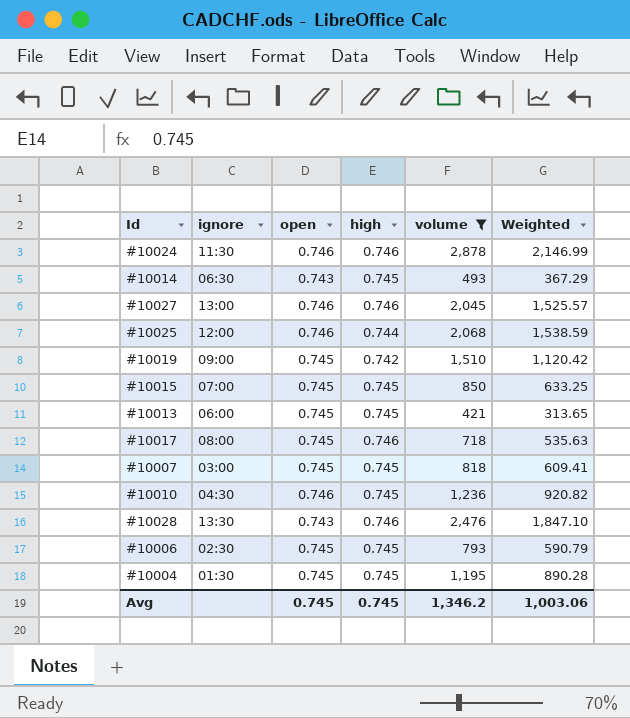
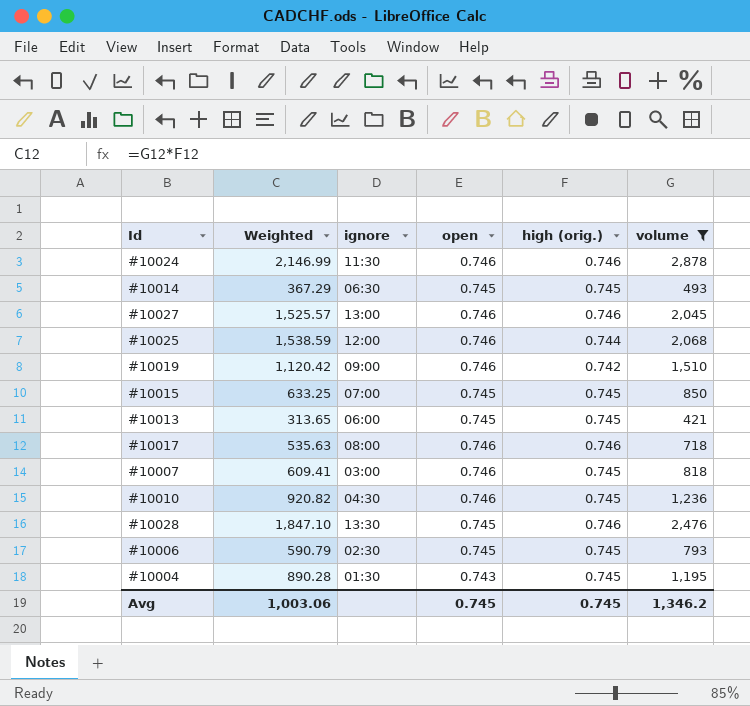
column Weighted | position: 6 -> 2
column name: high -> high (orig.)
#10014 | open: 0.743 -> 0.745
#10019 | open: 0.745 -> 0.746
#10017 | open: 0.745 -> 0.746
#10007 | open: 0.745 -> 0.746
#10028 | open: 0.743 -> 0.745
#10004 | open: 0.745 -> 0.743

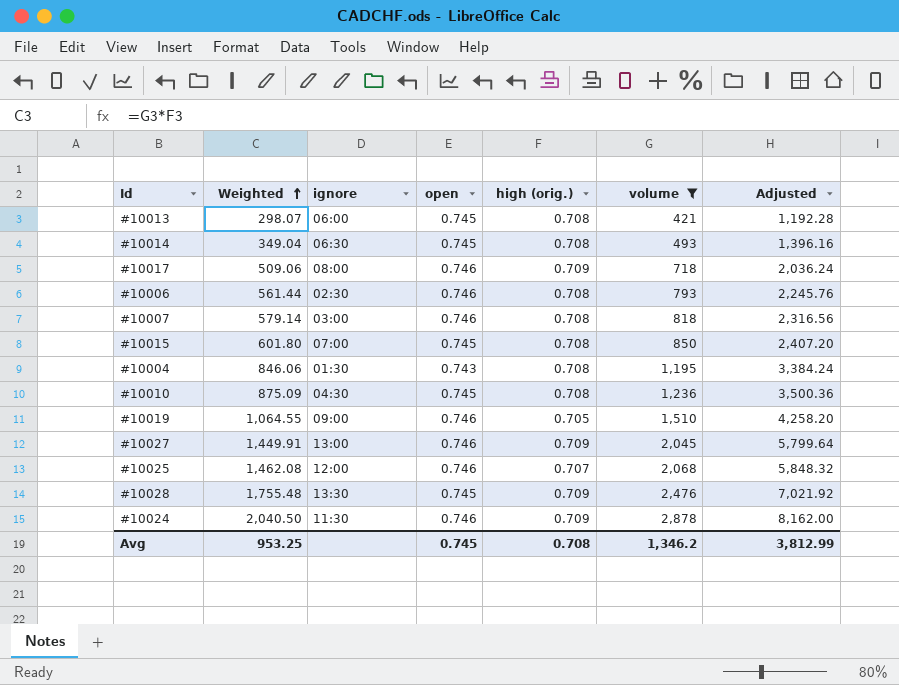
row order: none -> Weighted ascending
column Adjusted | formula: none -> [Weighted] * 4
#10013 | Weighted: 313.65 -> 298.07
#10013 | high (orig.): 0.745 -> 0.708
#10014 | Weighted: 367.29 -> 349.04
#10014 | high (orig.): 0.745 -> 0.708
#10017 | Weighted: 535.63 -> 509.06
#10017 | high (orig.): 0.746 -> 0.709
#10006 | Weighted: 590.79 -> 561.44
#10006 | open: 0.745 -> 0.746
#10006 | high (orig.): 0.745 -> 0.708
#10007 | Weighted: 609.41 -> 579.14
#10007 | high (orig.): 0.745 -> 0.708
#10015 | Weighted: 633.25 -> 601.80
#10015 | high (orig.): 0.745 -> 0.708
#10004 | Weighted: 890.28 -> 846.06
#10004 | high (orig.): 0.745 -> 0.708
#10010 | Weighted: 920.82 -> 875.09
#10010 | open: 0.746 -> 0.745
#10010 | high (orig.): 0.745 -> 0.708
#10019 | Weighted: 1,120.42 -> 1,064.55
#10019 | high (orig.): 0.742 -> 0.705
#10027 | Weighted: 1,525.57 -> 1,449.91
#10027 | high (orig.): 0.746 -> 0.709
#10025 | Weighted: 1,538.59 -> 1,462.08
#10025 | high (orig.): 0.744 -> 0.707
#10028 | Weighted: 1,847.10 -> 1,755.48
#10028 | high (orig.): 0.746 -> 0.709
#10024 | Weighted: 2,146.99 -> 2,040.50
#10024 | high (orig.): 0.746 -> 0.709
Avg | Weighted: 1,003.06 -> 953.25
Avg | high (orig.): 0.745 -> 0.708

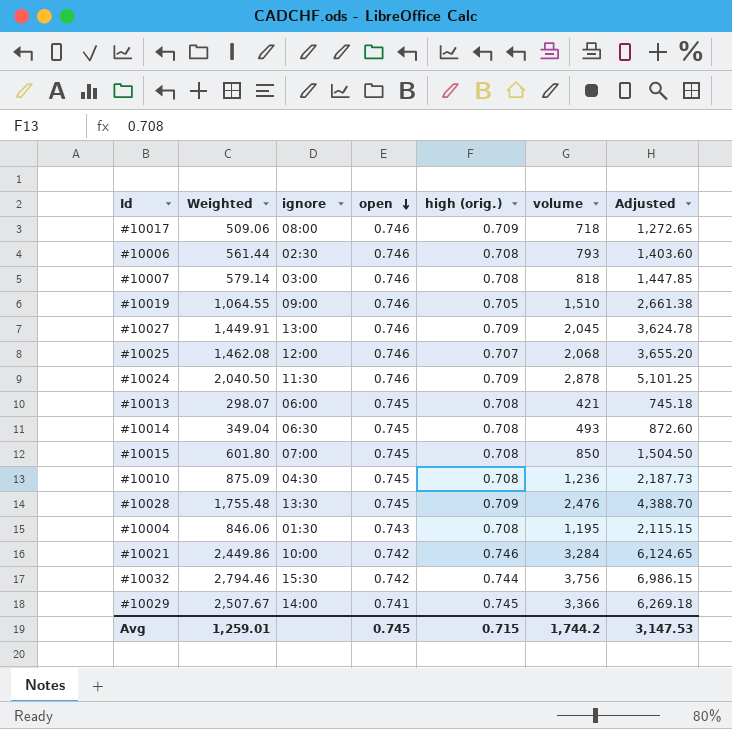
filter: volume <= 2,878 -> none
row order: Weighted ascending -> open descending
column Adjusted | formula: [Weighted] * 4 -> [Weighted] * 2.5
Avg | Weighted: 953.25 -> 1,259.01
Avg | high (orig.): 0.708 -> 0.715
Avg | volume: 1,346.2 -> 1,744.2
Avg | Adjusted: 3,812.99 -> 3,147.53

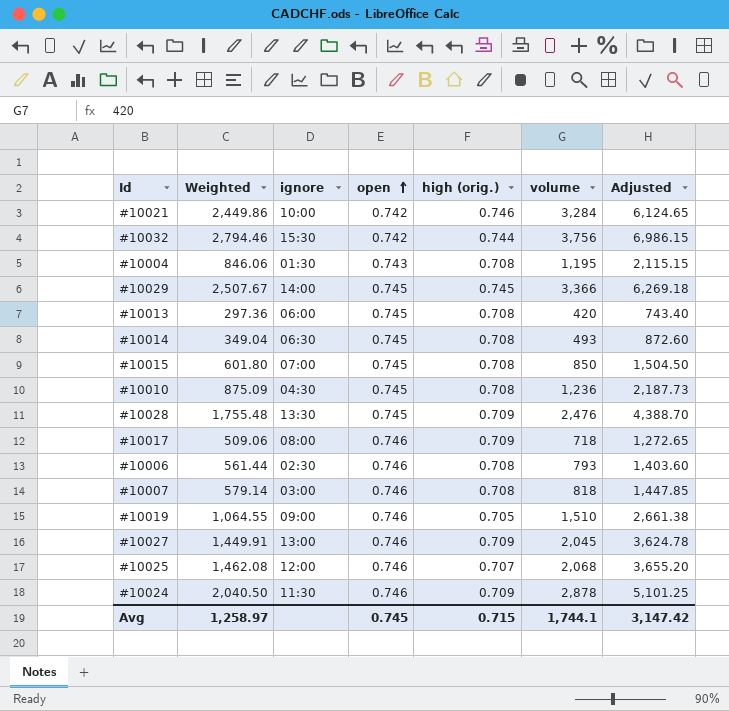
row order: open descending -> open ascending
#10029 | open: 0.741 -> 0.745
#10013 | Weighted: 298.07 -> 297.36
#10013 | volume: 421 -> 420
#10013 | Adjusted: 745.18 -> 743.40
Avg | Weighted: 1,259.01 -> 1,258.97
Avg | volume: 1,744.2 -> 1,744.1
Avg | Adjusted: 3,147.53 -> 3,147.42

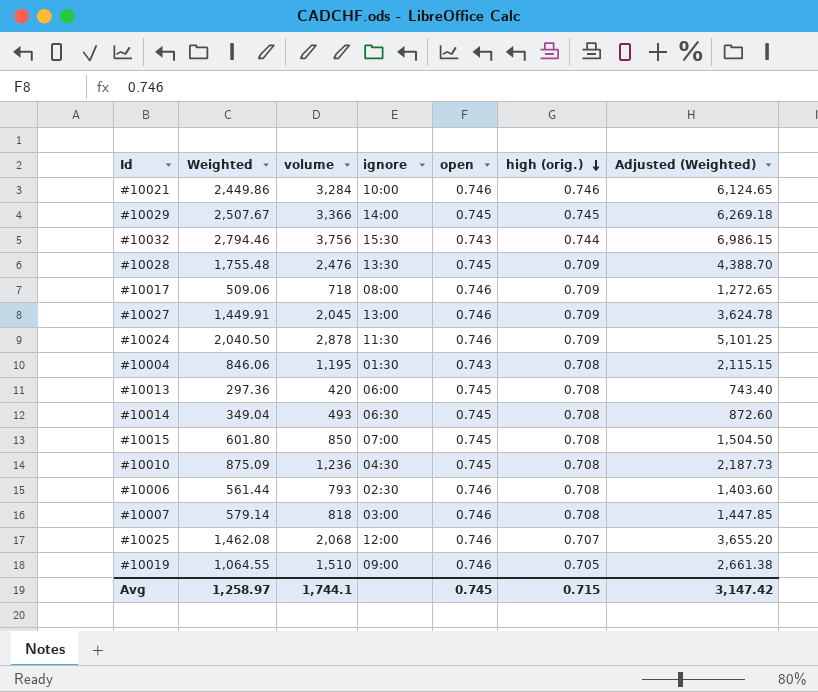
row order: open ascending -> high (orig.) descending
column volume | position: 6 -> 3
column name: Adjusted -> Adjusted (Weighted)
#10021 | open: 0.742 -> 0.746
#10032 | open: 0.742 -> 0.743

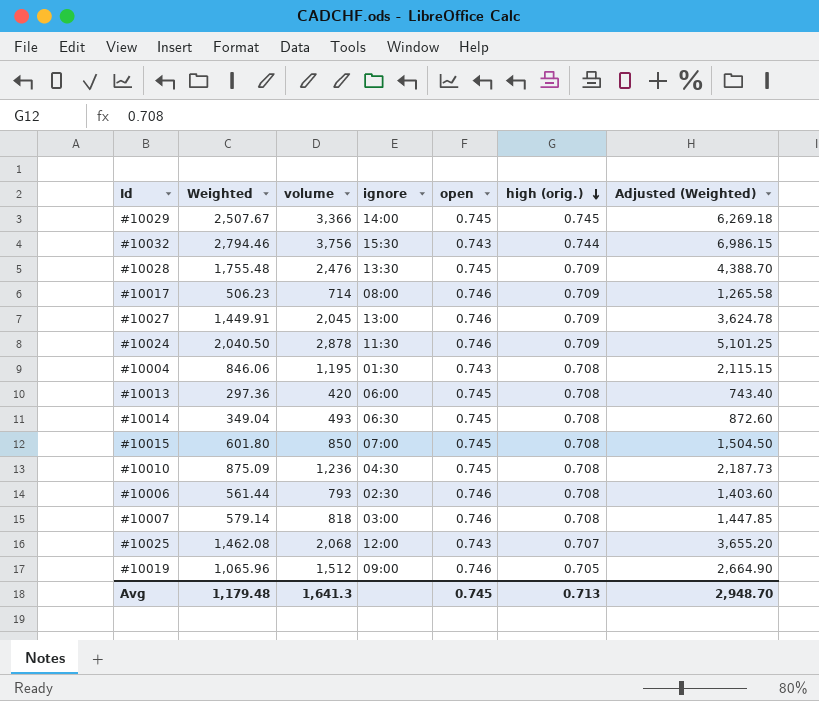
row #10021: 2,449.86 | 3,284 | 10:00 | 0.746 | 0.746 | 6,124.65 -> none
#10017 | Weighted: 509.06 -> 506.23
#10017 | volume: 718 -> 714
#10017 | Adjusted (Weighted): 1,272.65 -> 1,265.58
#10025 | open: 0.746 -> 0.743
#10019 | Weighted: 1,064.55 -> 1,065.96
#10019 | volume: 1,510 -> 1,512
#10019 | Adjusted (Weighted): 2,661.38 -> 2,664.90
Avg | Weighted: 1,258.97 -> 1,179.48
Avg | volume: 1,744.1 -> 1,641.3
Avg | high (orig.): 0.715 -> 0.713
Avg | Adjusted (Weighted): 3,147.42 -> 2,948.70

